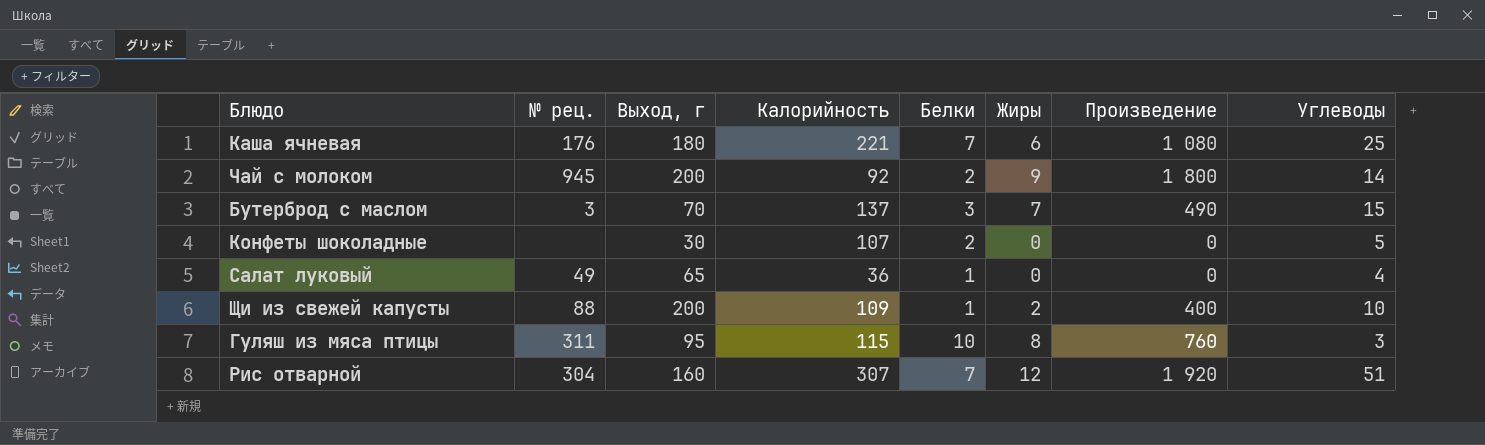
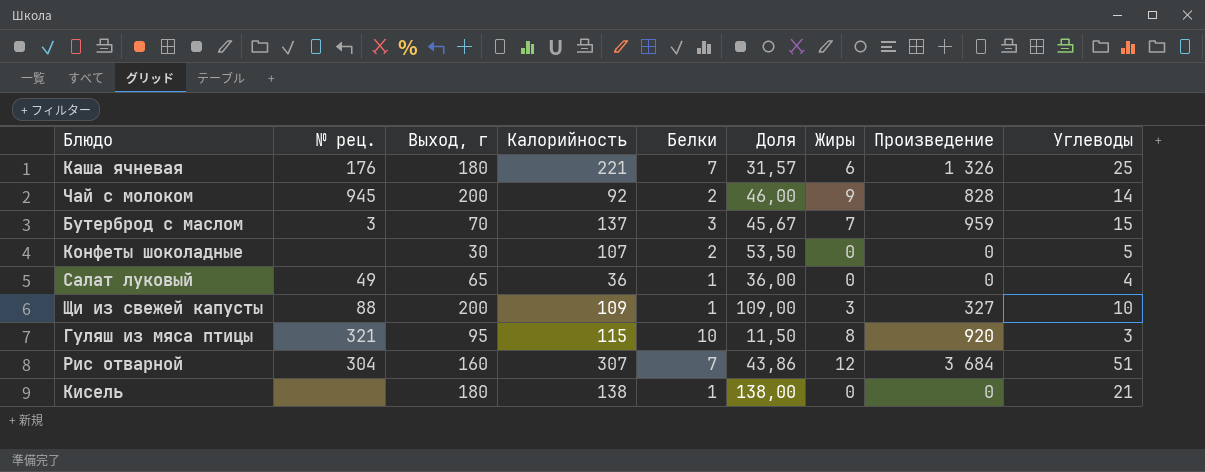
column Доля | formula: none -> [Калорийность] / [Белки]
column Произведение | formula: [Выход, г] * [Жиры] -> [Калорийность] * [Жиры]
Щи из свежей капусты | Жиры: 2 -> 3
Гуляш из мяса птицы | № рец.: 311 -> 321
row Кисель: none -> none | 180 | 138 | 1 | 138,00 | 0 | 0 | 21

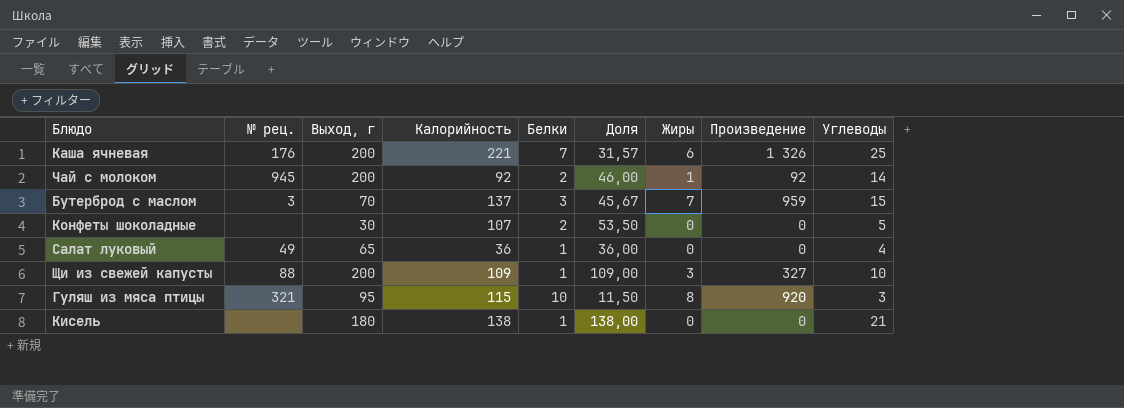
row Рис отварной: 304 | 160 | 307 | 7 | 43,86 | 12 | 3 684 | 51 -> none
Каша ячневая | Выход, г: 180 -> 200
Чай с молоком | Жиры: 9 -> 1
Чай с молоком | Произведение: 828 -> 92

